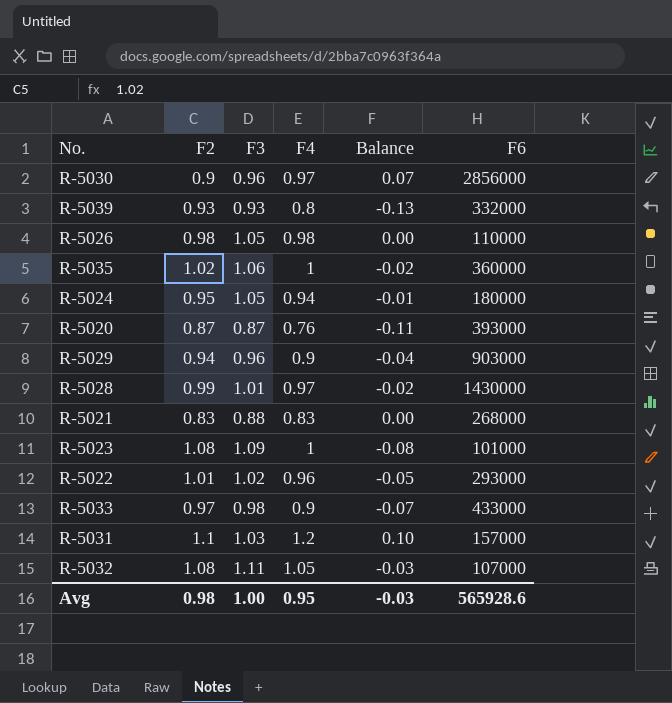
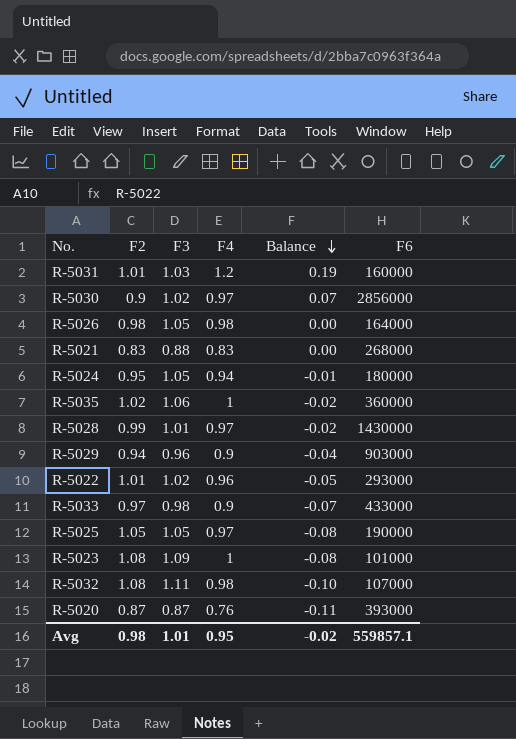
row order: none -> Balance descending
row R-5039: 0.93 | 0.93 | 0.8 | -0.13 | 332000 -> none
R-5031 | F2: 1.1 -> 1.01
R-5031 | Balance: 0.10 -> 0.19
R-5031 | F6: 157000 -> 160000
R-5030 | F3: 0.96 -> 1.02
R-5026 | F6: 110000 -> 164000
row R-5025: none -> 1.05 | 1.05 | 0.97 | -0.08 | 190000
R-5032 | F4: 1.05 -> 0.98
R-5032 | Balance: -0.03 -> -0.10
Avg | F3: 1.00 -> 1.01
Avg | Balance: -0.03 -> -0.02
Avg | F6: 565928.6 -> 559857.1

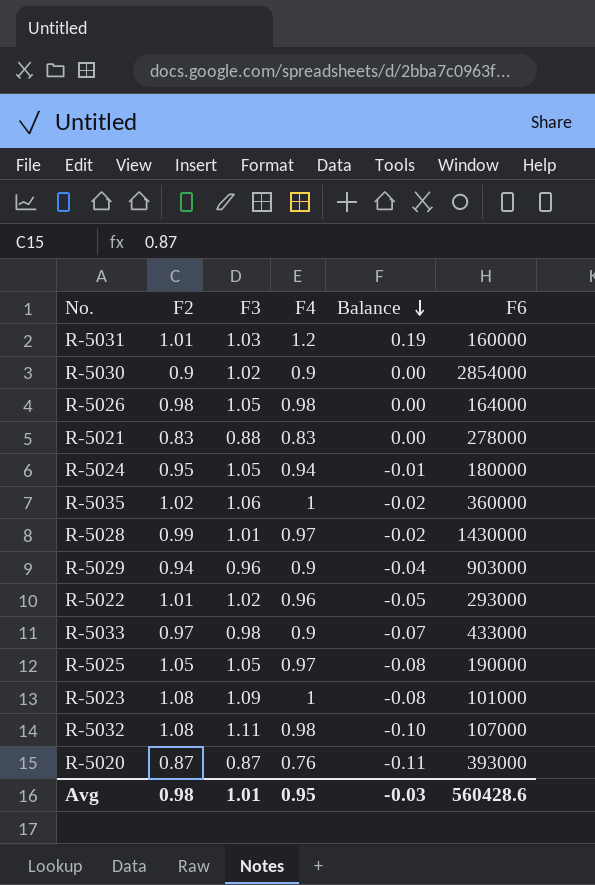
R-5030 | F4: 0.97 -> 0.9
R-5030 | Balance: 0.07 -> 0.00
R-5030 | F6: 2856000 -> 2854000
R-5021 | F6: 268000 -> 278000
Avg | Balance: -0.02 -> -0.03
Avg | F6: 559857.1 -> 560428.6

